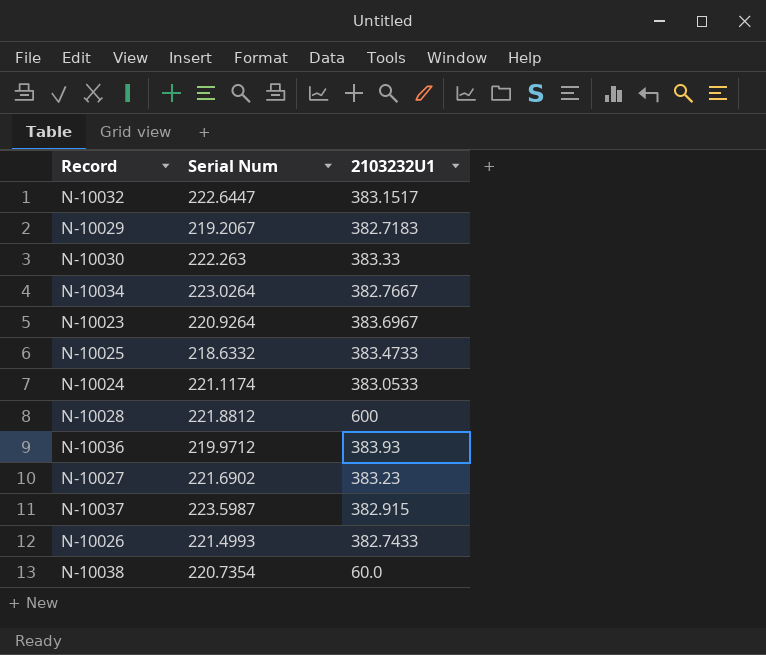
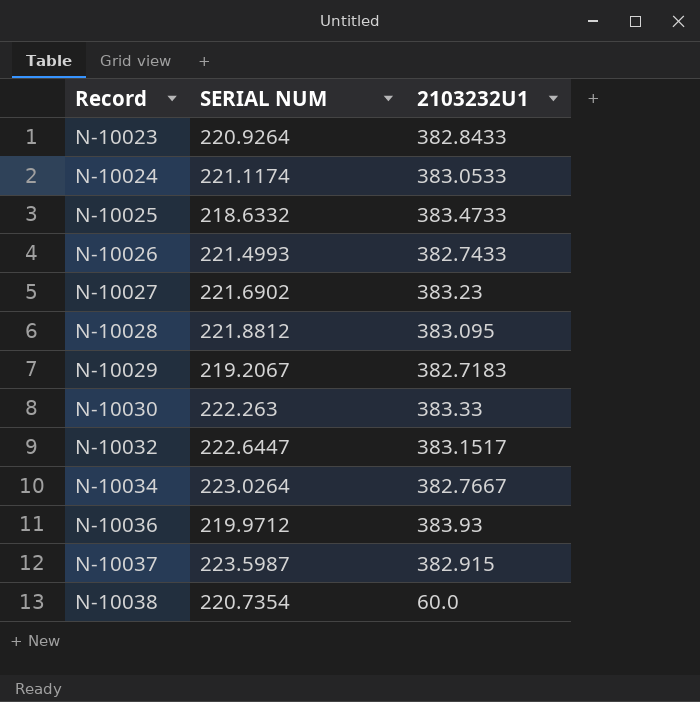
row order: none -> Record ascending
column name: Serial Num -> SERIAL NUM
N-10023 | 2103232U1: 383.6967 -> 382.8433
N-10028 | 2103232U1: 600 -> 383.095

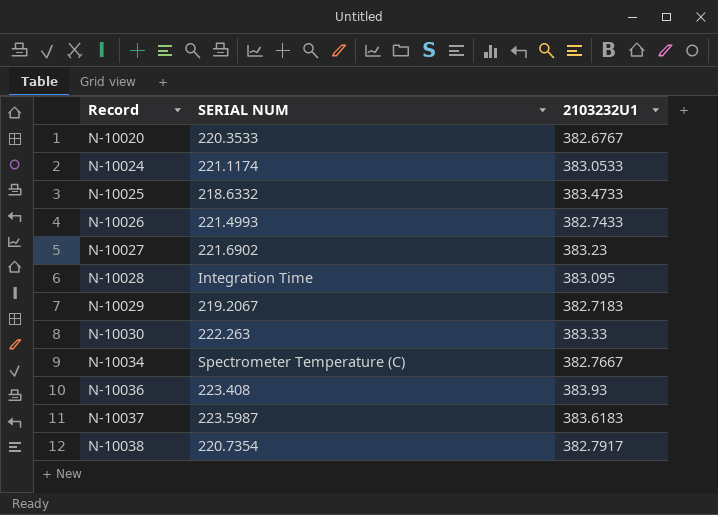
row N-10023: 220.9264 | 382.8433 -> none
row N-10032: 222.6447 | 383.1517 -> none
row N-10020: none -> 220.3533 | 382.6767
N-10028 | SERIAL NUM: 221.8812 -> Integration Time
N-10034 | SERIAL NUM: 223.0264 -> Spectrometer Temperature (C)
N-10036 | SERIAL NUM: 219.9712 -> 223.408
N-10037 | 2103232U1: 382.915 -> 383.6183
N-10038 | 2103232U1: 60.0 -> 382.7917

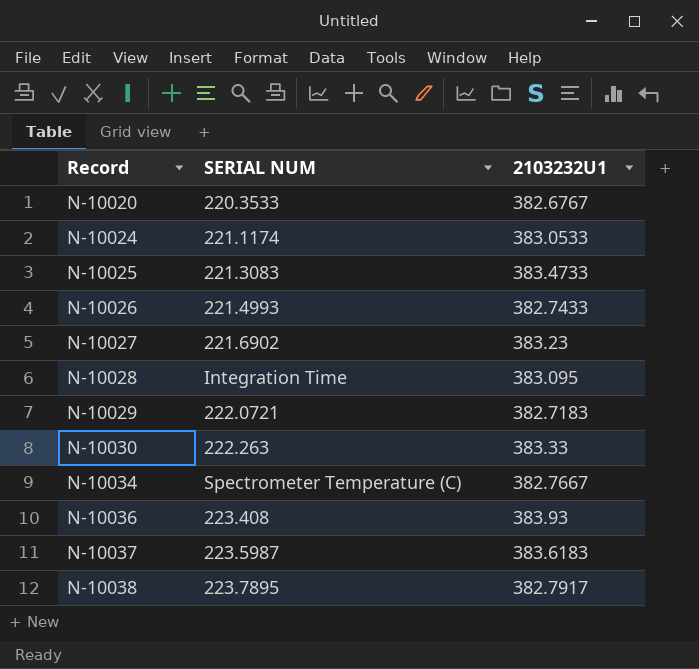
N-10025 | SERIAL NUM: 218.6332 -> 221.3083
N-10029 | SERIAL NUM: 219.2067 -> 222.0721
N-10038 | SERIAL NUM: 220.7354 -> 223.7895

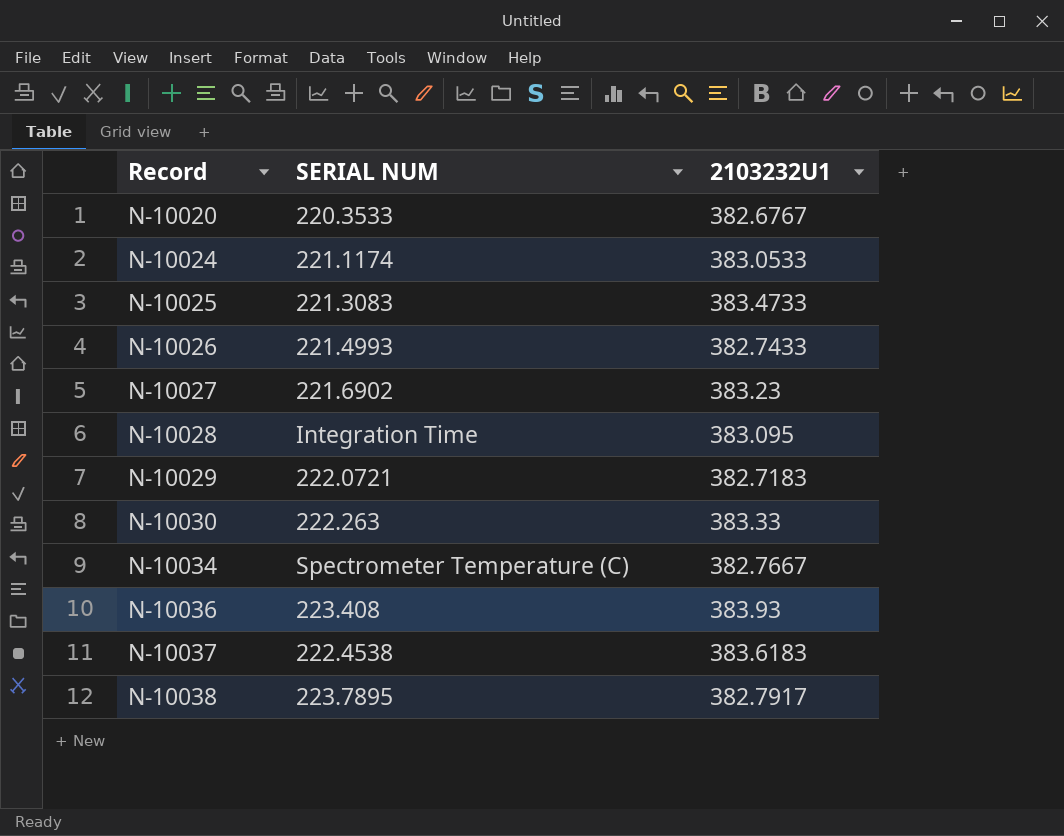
N-10037 | SERIAL NUM: 223.5987 -> 222.4538

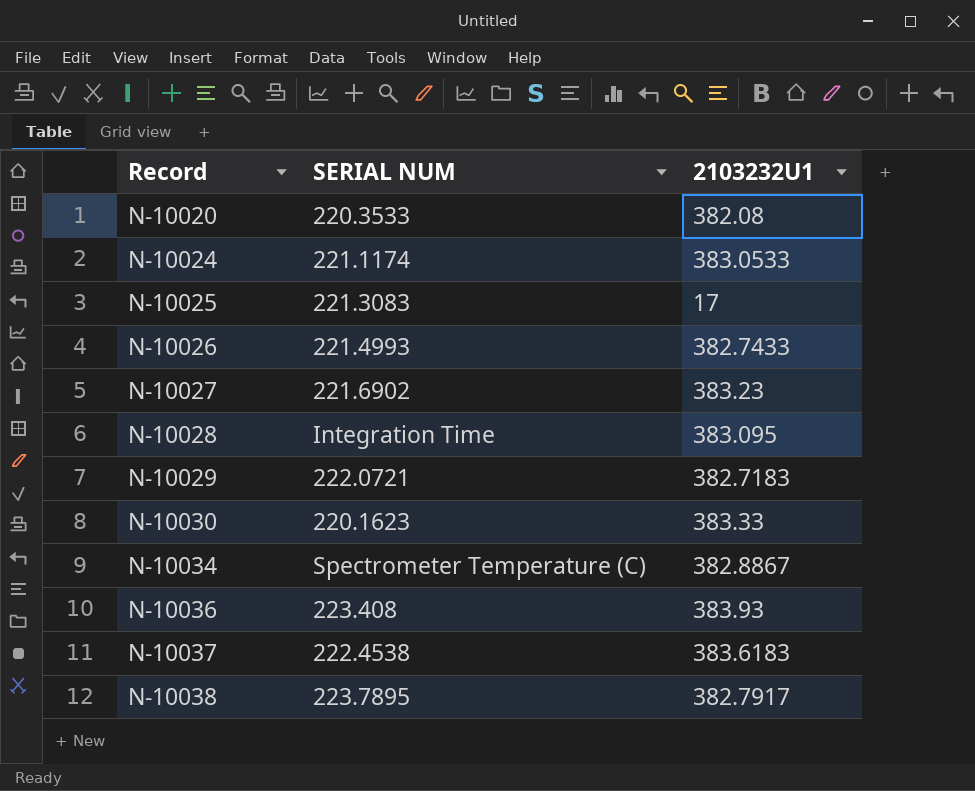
N-10020 | 2103232U1: 382.6767 -> 382.08
N-10025 | 2103232U1: 383.4733 -> 17
N-10030 | SERIAL NUM: 222.263 -> 220.1623
N-10034 | 2103232U1: 382.7667 -> 382.8867

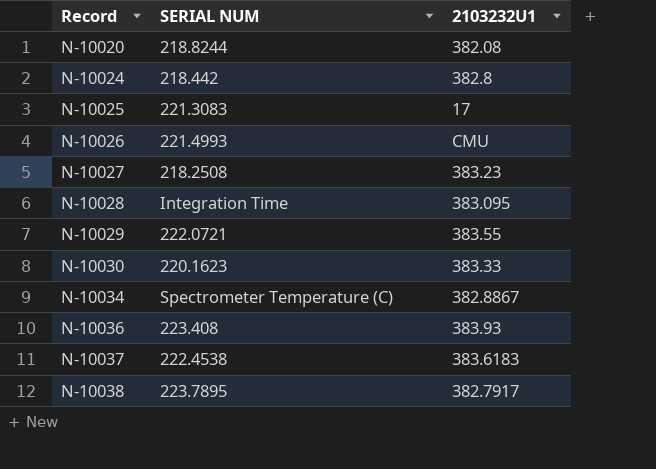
N-10020 | SERIAL NUM: 220.3533 -> 218.8244
N-10024 | SERIAL NUM: 221.1174 -> 218.442
N-10024 | 2103232U1: 383.0533 -> 382.8
N-10026 | 2103232U1: 382.7433 -> CMU
N-10027 | SERIAL NUM: 221.6902 -> 218.2508
N-10029 | 2103232U1: 382.7183 -> 383.55

